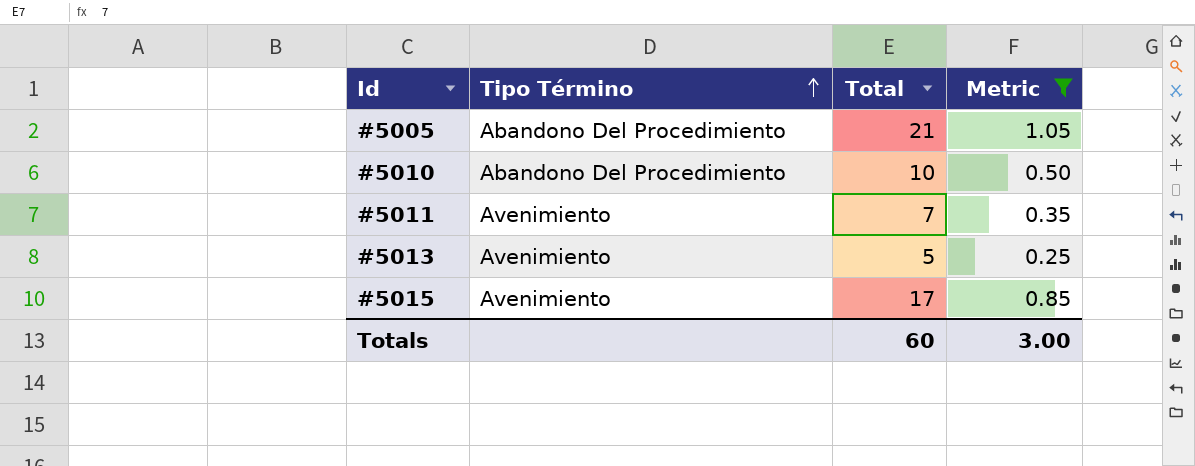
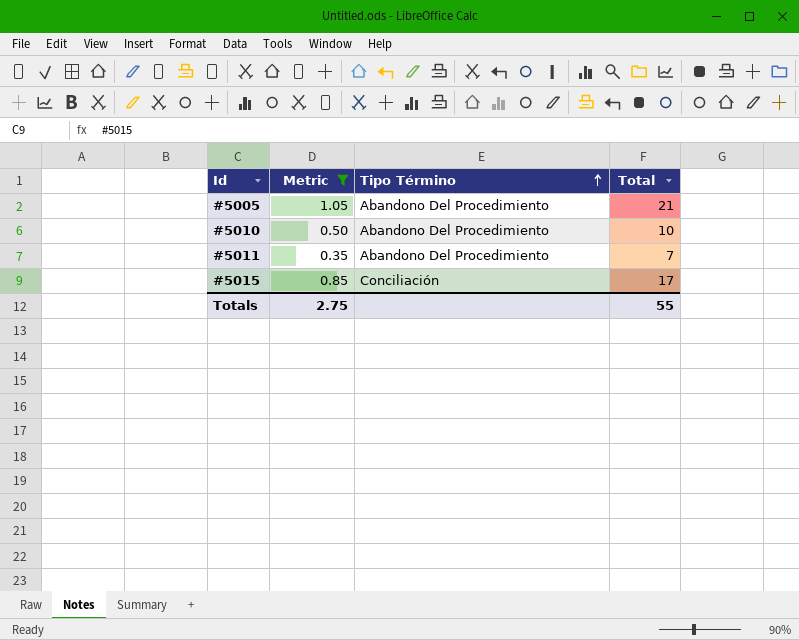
column Metric | position: 4 -> 2
row #5013: Avenimiento | 5 | 0.25 -> none
#5011 | Tipo Término: Avenimiento -> Abandono Del Procedimiento
#5015 | Tipo Término: Avenimiento -> Conciliación
Totals | Metric: 3.00 -> 2.75
Totals | Total: 60 -> 55

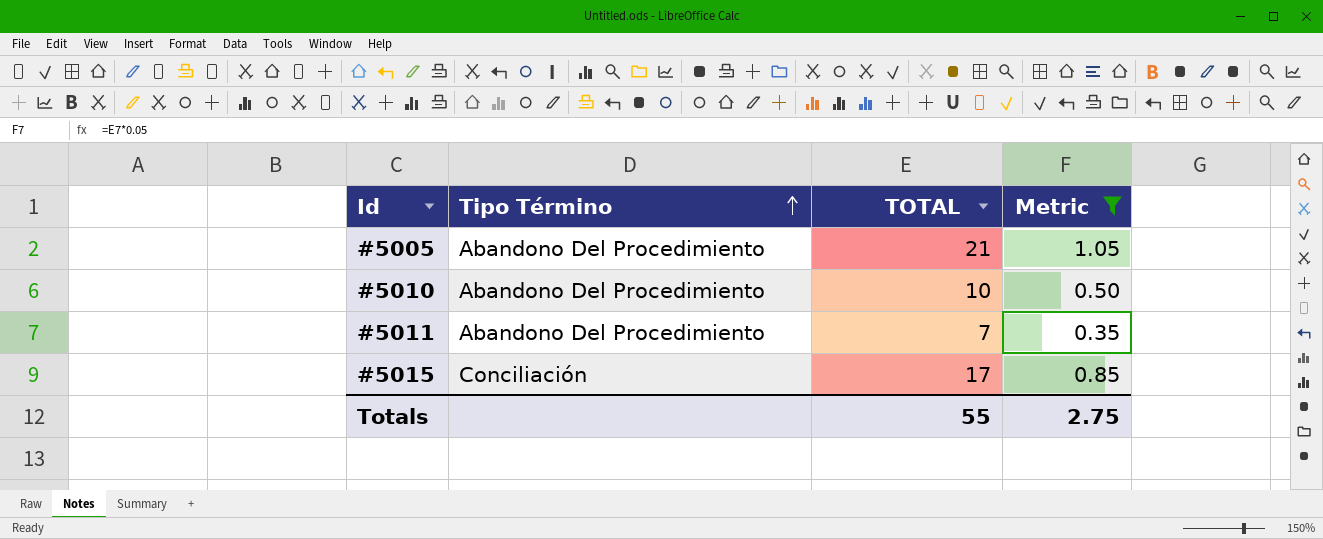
column name: Total -> TOTAL
column Metric | position: 2 -> 4

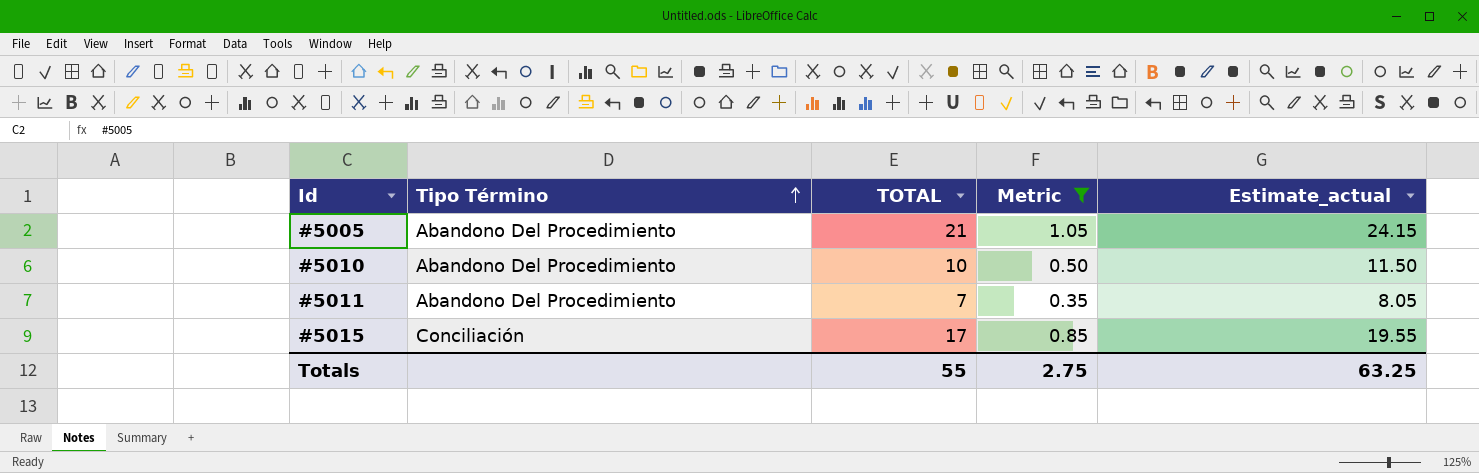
column Estimate_actual | formula: none -> [TOTAL] * 1.15

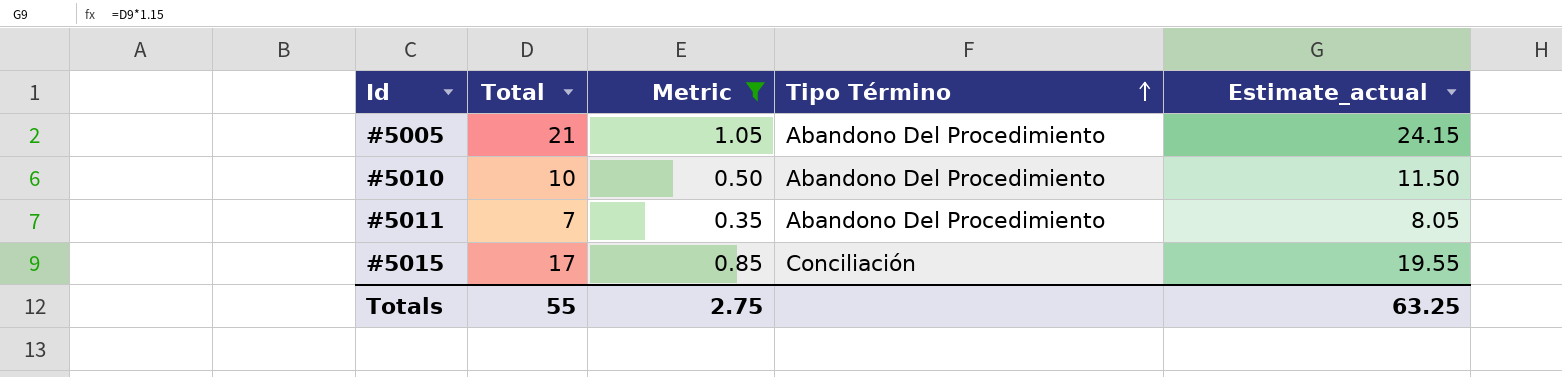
column name: TOTAL -> Total
column Tipo Término | position: 2 -> 4

